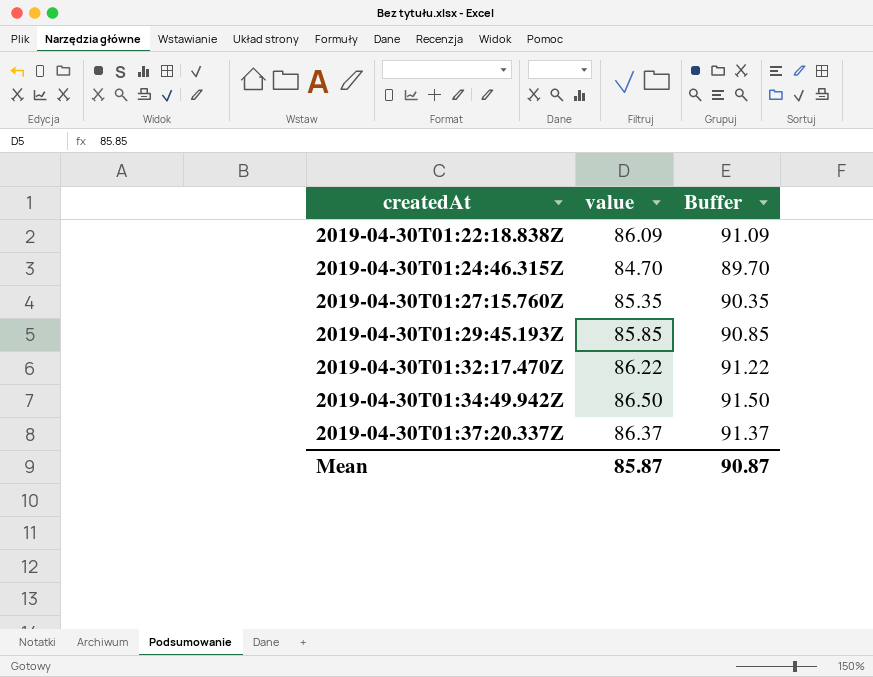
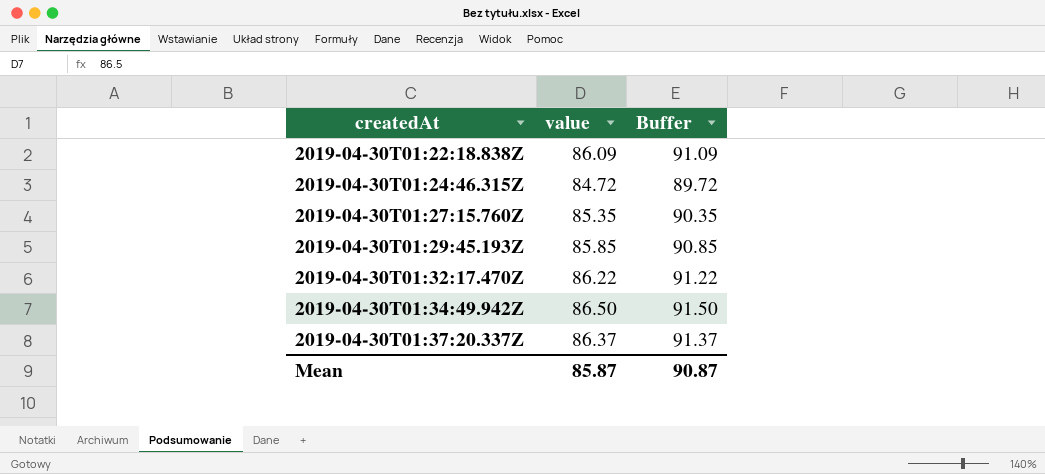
2019-04-30T01:24:46.315Z | value: 84.70 -> 84.72
2019-04-30T01:24:46.315Z | Buffer: 89.70 -> 89.72

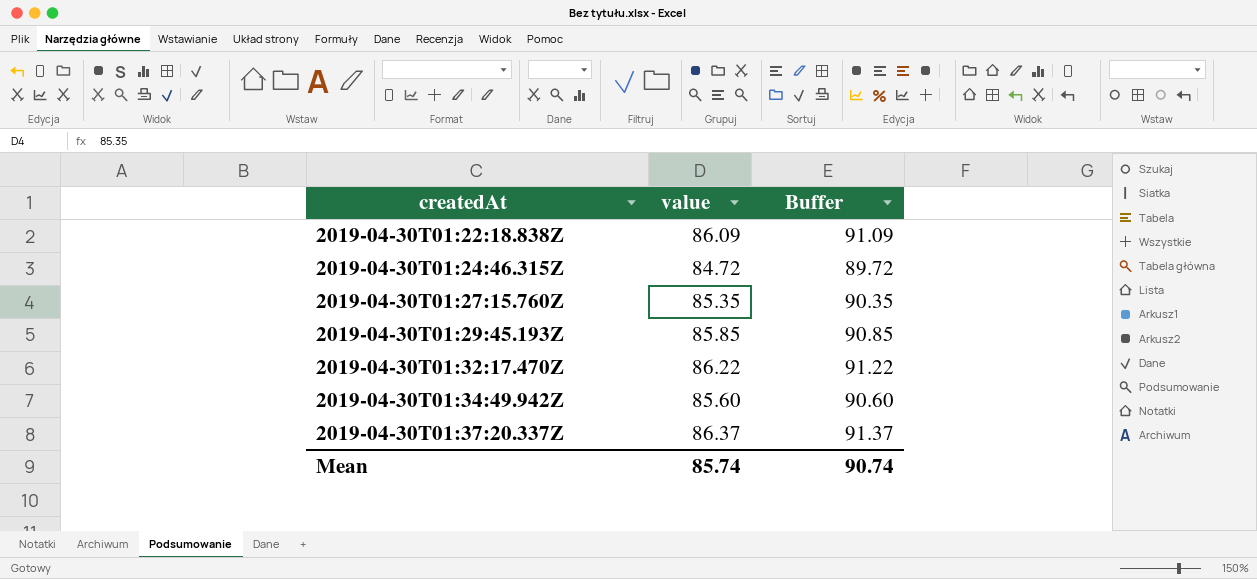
2019-04-30T01:34:49.942Z | value: 86.50 -> 85.60
2019-04-30T01:34:49.942Z | Buffer: 91.50 -> 90.60
Mean | value: 85.87 -> 85.74
Mean | Buffer: 90.87 -> 90.74

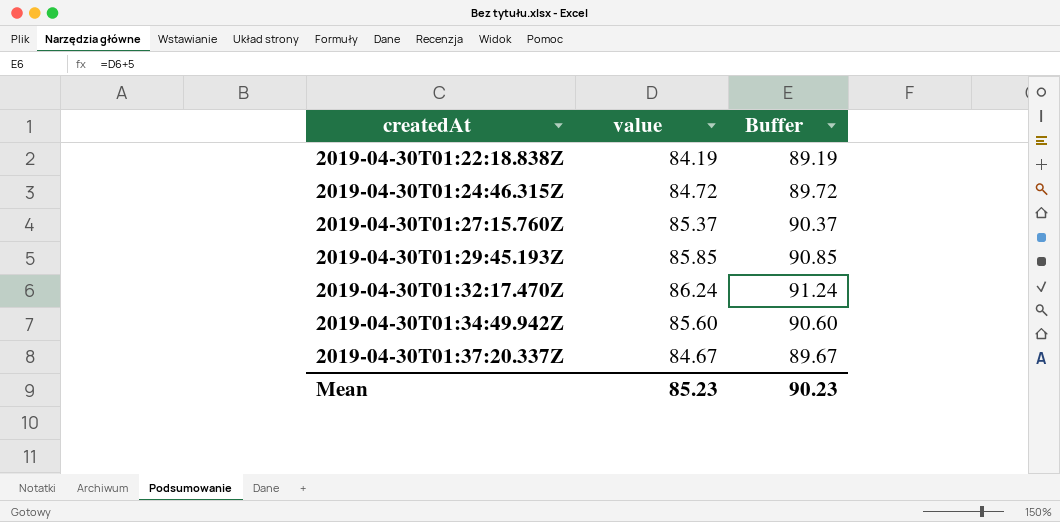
2019-04-30T01:22:18.838Z | value: 86.09 -> 84.19
2019-04-30T01:22:18.838Z | Buffer: 91.09 -> 89.19
2019-04-30T01:27:15.760Z | value: 85.35 -> 85.37
2019-04-30T01:27:15.760Z | Buffer: 90.35 -> 90.37
2019-04-30T01:32:17.470Z | value: 86.22 -> 86.24
2019-04-30T01:32:17.470Z | Buffer: 91.22 -> 91.24
2019-04-30T01:37:20.337Z | value: 86.37 -> 84.67
2019-04-30T01:37:20.337Z | Buffer: 91.37 -> 89.67
Mean | value: 85.74 -> 85.23
Mean | Buffer: 90.74 -> 90.23

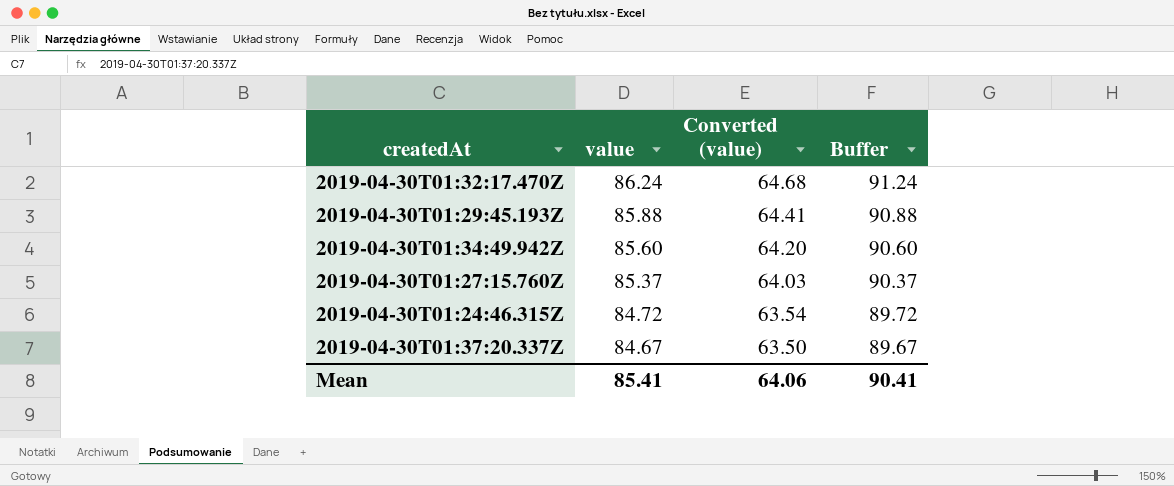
row order: createdAt ascending -> value descending
column Converted (value) | formula: none -> [value] * 0.75
row 2019-04-30T01:22:18.838Z: 84.19 | 89.19 -> none
2019-04-30T01:29:45.193Z | value: 85.85 -> 85.88
2019-04-30T01:29:45.193Z | Buffer: 90.85 -> 90.88
Mean | value: 85.23 -> 85.41
Mean | Buffer: 90.23 -> 90.41

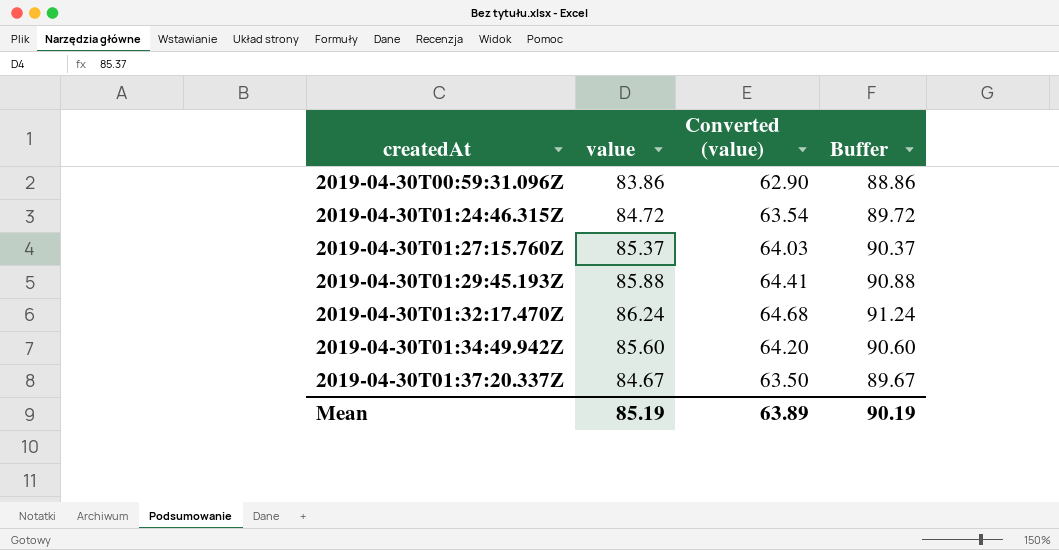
row order: value descending -> createdAt ascending
row 2019-04-30T00:59:31.096Z: none -> 83.86 | 62.90 | 88.86
Mean | value: 85.41 -> 85.19
Mean | Converted (value): 64.06 -> 63.89
Mean | Buffer: 90.41 -> 90.19

